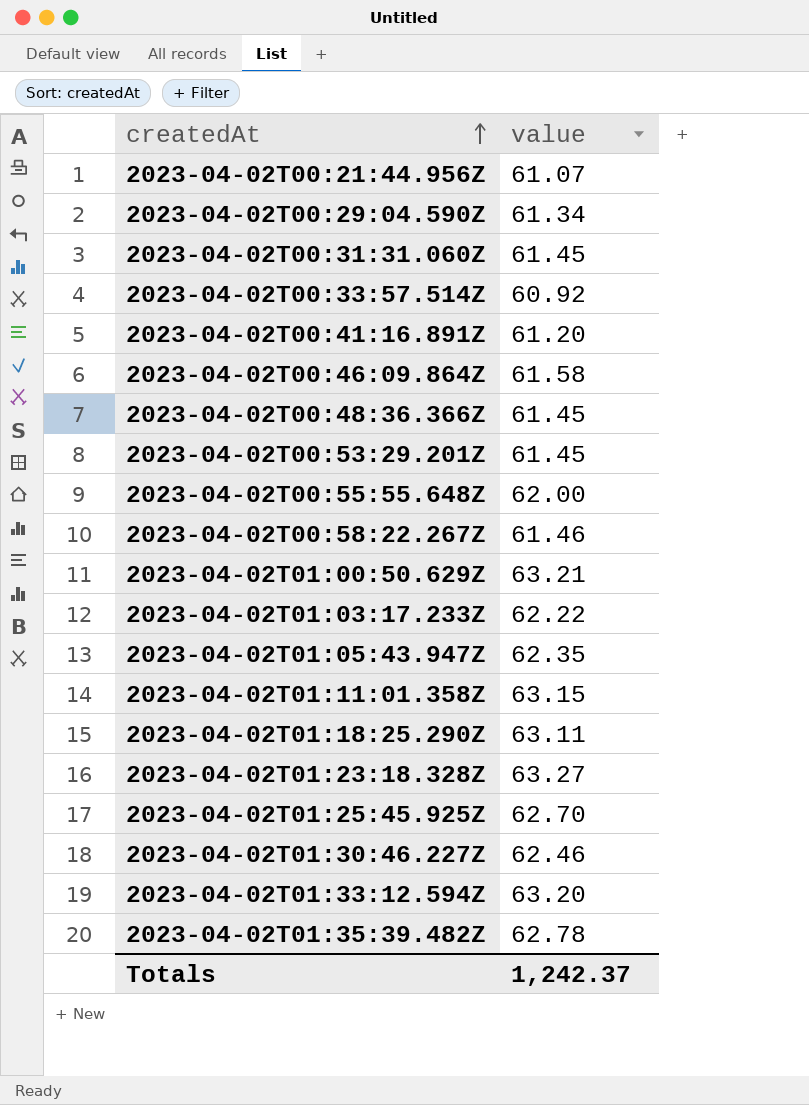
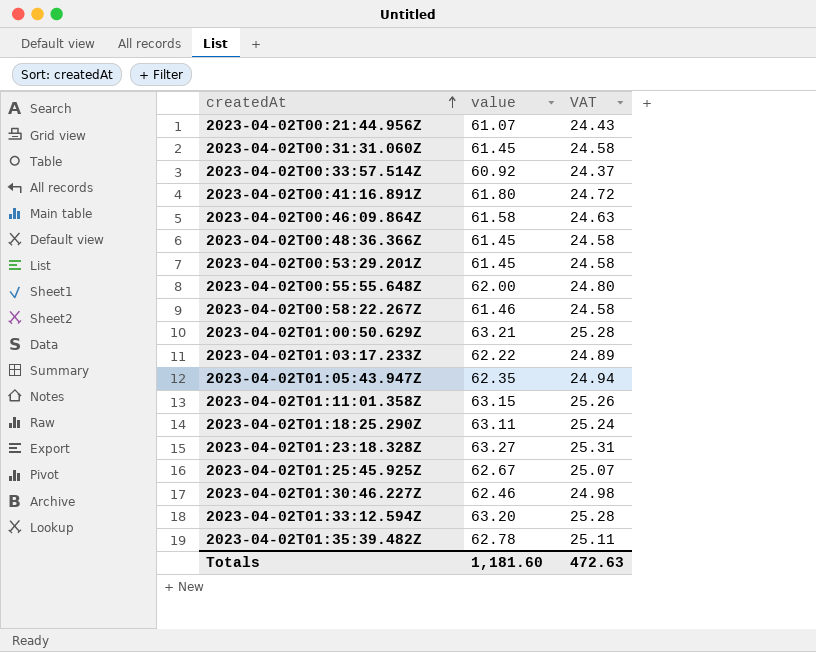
column VAT | formula: none -> [value] * 0.4
row 2023-04-02T00:29:04.590Z: 61.34 -> none
2023-04-02T00:41:16.891Z | value: 61.20 -> 61.80
2023-04-02T01:25:45.925Z | value: 62.70 -> 62.67
Totals | value: 1,242.37 -> 1,181.60

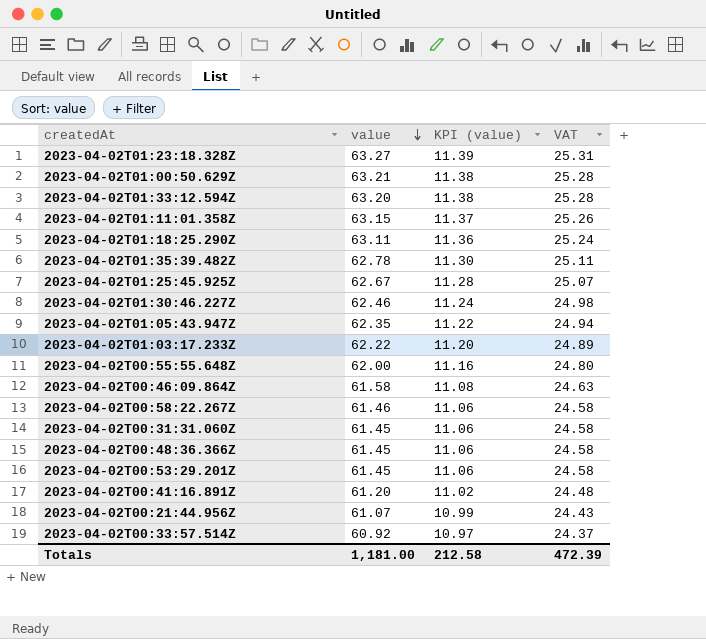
row order: createdAt ascending -> value descending
column KPI (value) | formula: none -> [value] * 0.18
2023-04-02T00:41:16.891Z | value: 61.80 -> 61.20
2023-04-02T00:41:16.891Z | VAT: 24.72 -> 24.48
Totals | value: 1,181.60 -> 1,181.00
Totals | VAT: 472.63 -> 472.39

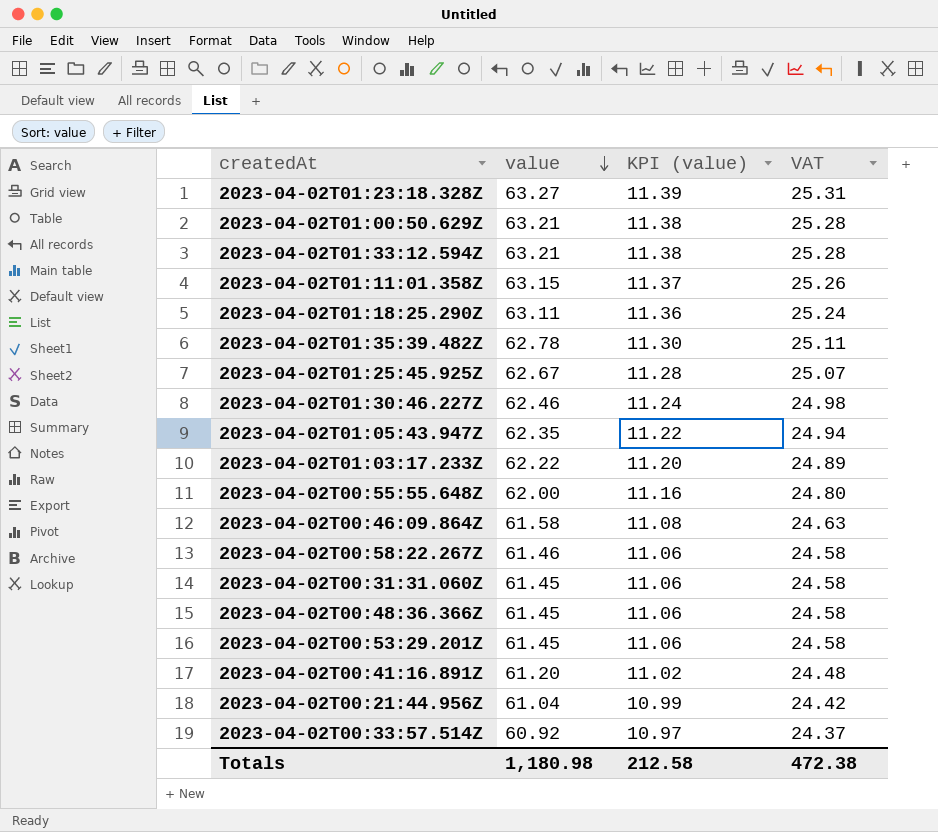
2023-04-02T01:33:12.594Z | value: 63.20 -> 63.21
2023-04-02T00:21:44.956Z | value: 61.07 -> 61.04
2023-04-02T00:21:44.956Z | VAT: 24.43 -> 24.42
Totals | value: 1,181.00 -> 1,180.98
Totals | VAT: 472.39 -> 472.38

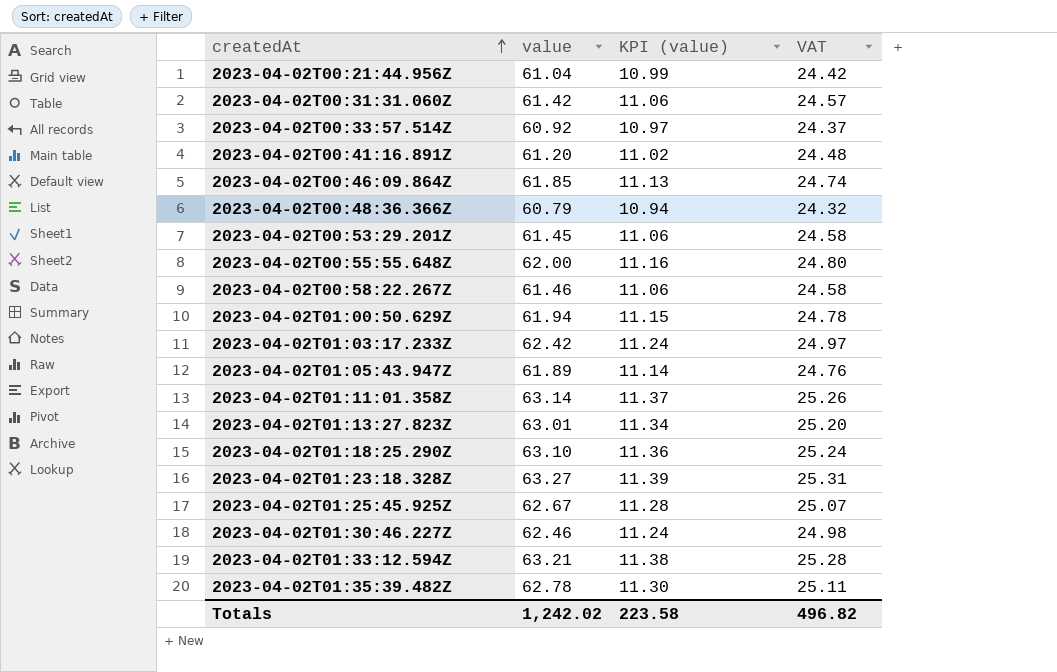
row order: value descending -> createdAt ascending
2023-04-02T00:31:31.060Z | value: 61.45 -> 61.42
2023-04-02T00:31:31.060Z | VAT: 24.58 -> 24.57
2023-04-02T00:46:09.864Z | value: 61.58 -> 61.85
2023-04-02T00:46:09.864Z | KPI (value): 11.08 -> 11.13
2023-04-02T00:46:09.864Z | VAT: 24.63 -> 24.74
2023-04-02T00:48:36.366Z | value: 61.45 -> 60.79
2023-04-02T00:48:36.366Z | KPI (value): 11.06 -> 10.94
2023-04-02T00:48:36.366Z | VAT: 24.58 -> 24.32
2023-04-02T01:00:50.629Z | value: 63.21 -> 61.94
2023-04-02T01:00:50.629Z | KPI (value): 11.38 -> 11.15
2023-04-02T01:00:50.629Z | VAT: 25.28 -> 24.78
2023-04-02T01:03:17.233Z | value: 62.22 -> 62.42
2023-04-02T01:03:17.233Z | KPI (value): 11.20 -> 11.24
2023-04-02T01:03:17.233Z | VAT: 24.89 -> 24.97
2023-04-02T01:05:43.947Z | value: 62.35 -> 61.89
2023-04-02T01:05:43.947Z | KPI (value): 11.22 -> 11.14
2023-04-02T01:05:43.947Z | VAT: 24.94 -> 24.76
2023-04-02T01:11:01.358Z | value: 63.15 -> 63.14
row 2023-04-02T01:13:27.823Z: none -> 63.01 | 11.34 | 25.20
2023-04-02T01:18:25.290Z | value: 63.11 -> 63.10
Totals | value: 1,180.98 -> 1,242.02
Totals | KPI (value): 212.58 -> 223.58
Totals | VAT: 472.38 -> 496.82

